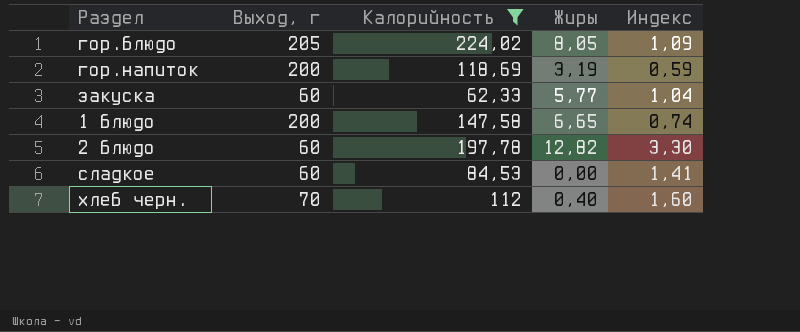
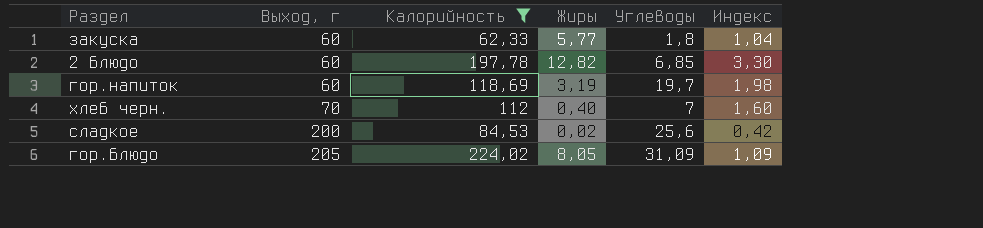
row order: none -> Выход, г ascending
column Углеводы | position: none -> 5
row 1 блюдо: 200 | 147,58 | 6,65 | 0,74 -> none
гор.напиток | Выход, г: 200 -> 60
гор.напиток | Индекс: 0,59 -> 1,98
сладкое | Выход, г: 60 -> 200
сладкое | Жиры: 0,00 -> 0,02
сладкое | Индекс: 1,41 -> 0,42

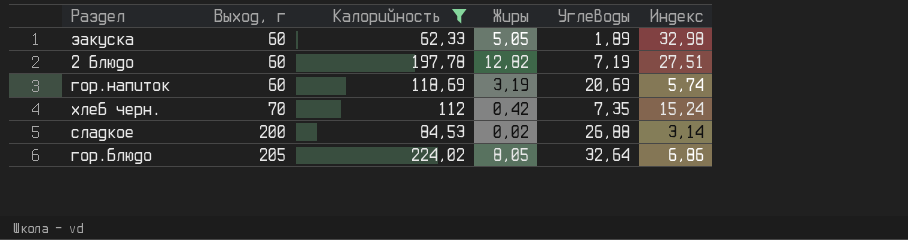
column Индекс | formula: [Калорийность] / [Выход, г] -> [Калорийность] / [Углеводы]
закуска | Жиры: 5,77 -> 5,05
закуска | Углеводы: 1,8 -> 1,89
2 блюдо | Углеводы: 6,85 -> 7,19
гор.напиток | Углеводы: 19,7 -> 20,69
хлеб черн. | Жиры: 0,40 -> 0,42
хлеб черн. | Углеводы: 7 -> 7,35
сладкое | Углеводы: 25,6 -> 26,88
гор.блюдо | Углеводы: 31,09 -> 32,64

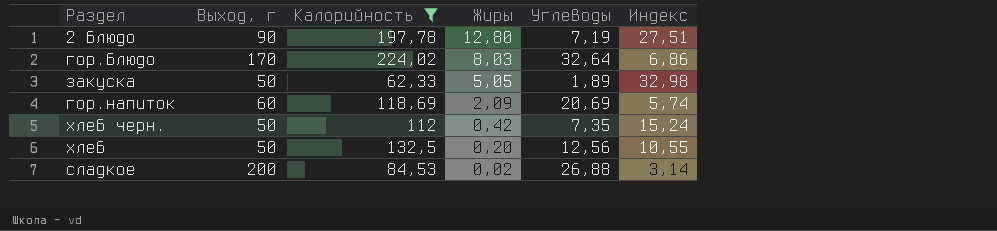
row order: Выход, г ascending -> Жиры descending
2 блюдо | Выход, г: 60 -> 90
2 блюдо | Жиры: 12,82 -> 12,80
гор.блюдо | Выход, г: 205 -> 170
гор.блюдо | Жиры: 8,05 -> 8,03
закуска | Выход, г: 60 -> 50
гор.напиток | Жиры: 3,19 -> 2,09
хлеб черн. | Выход, г: 70 -> 50
row хлеб: none -> 50 | 132,5 | 0,20 | 12,56 | 10,55

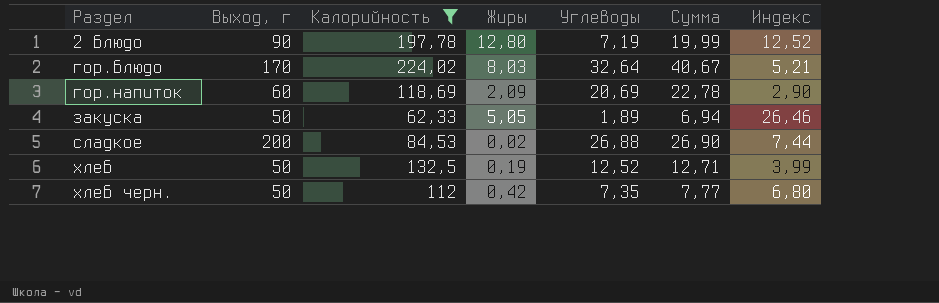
row order: Жиры descending -> Раздел ascending
column Сумма | formula: none -> [Жиры] + [Углеводы]
column Индекс | formula: [Калорийность] / [Углеводы] -> [Выход, г] / [Углеводы]
хлеб | Жиры: 0,20 -> 0,19
хлеб | Углеводы: 12,56 -> 12,52

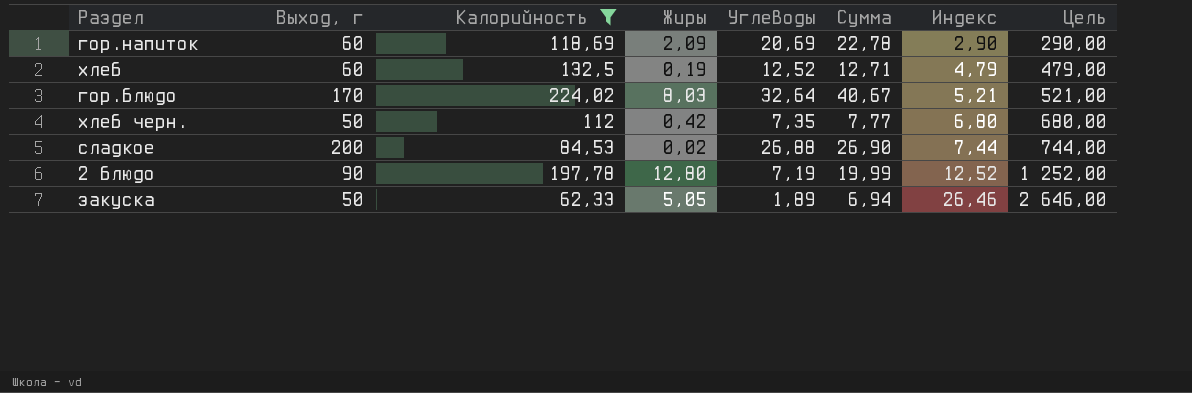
row order: Раздел ascending -> Индекс ascending
column Цель | formula: none -> [Индекс] * 100
хлеб | Выход, г: 50 -> 60
хлеб | Индекс: 3,99 -> 4,79

